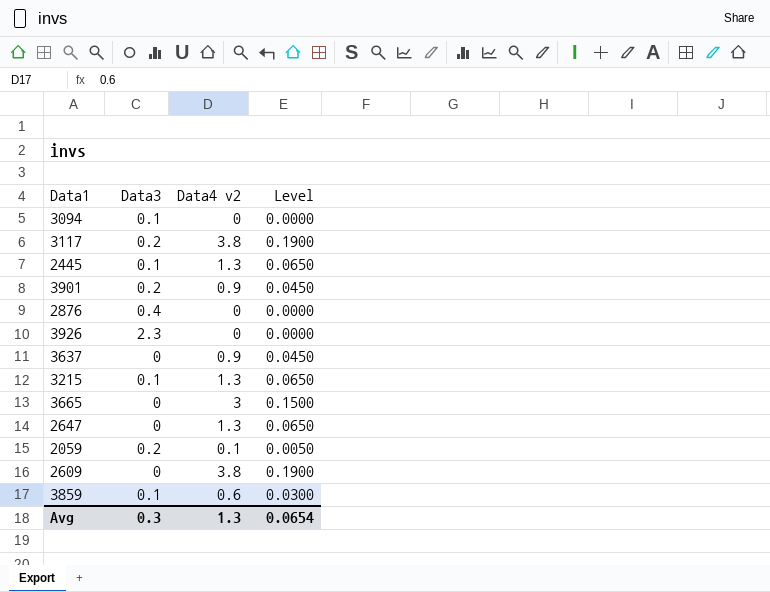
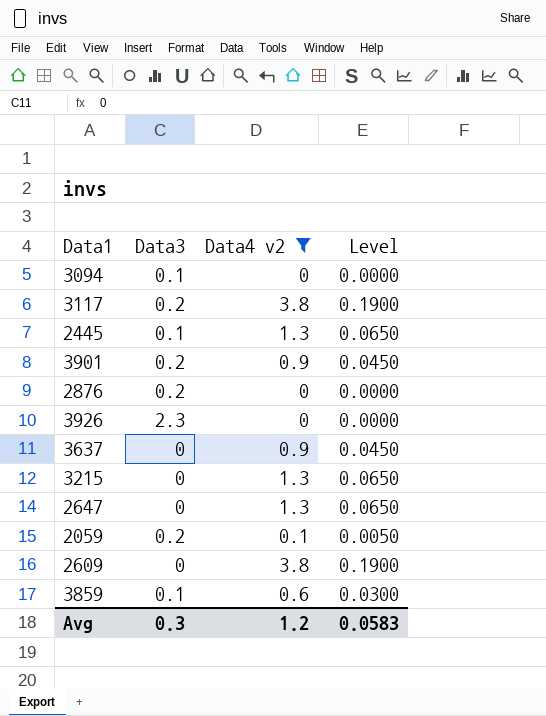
filter: none -> Data4 v2 != 3
2876 | Data3: 0.4 -> 0.2
3215 | Data3: 0.1 -> 0
Avg | Data4 v2: 1.3 -> 1.2
Avg | Level: 0.0654 -> 0.0583

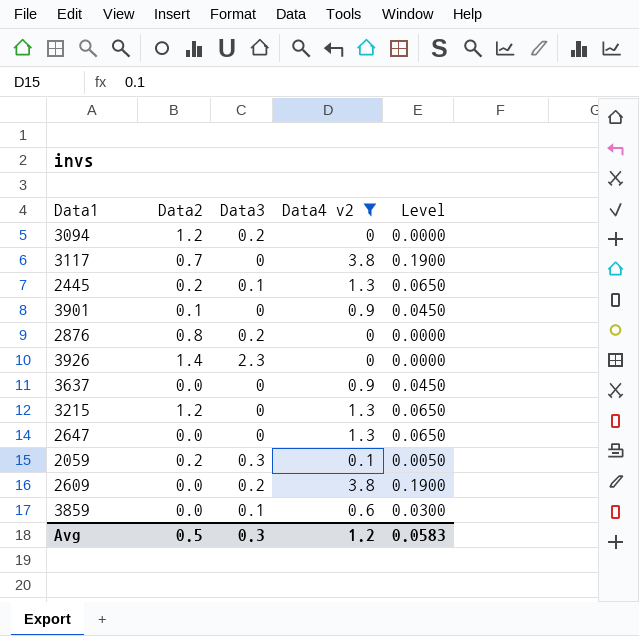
column Data2 | position: none -> 2
3094 | Data3: 0.1 -> 0.2
3117 | Data3: 0.2 -> 0
3901 | Data3: 0.2 -> 0
2059 | Data3: 0.2 -> 0.3
2609 | Data3: 0 -> 0.2

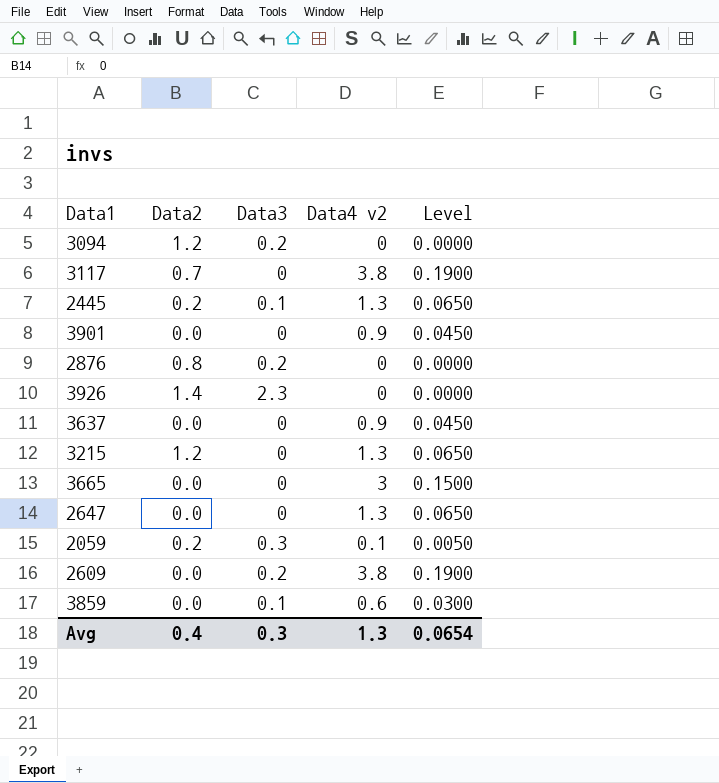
filter: Data4 v2 != 3 -> none
3901 | Data2: 0.1 -> 0.0
Avg | Data2: 0.5 -> 0.4
Avg | Data4 v2: 1.2 -> 1.3
Avg | Level: 0.0583 -> 0.0654

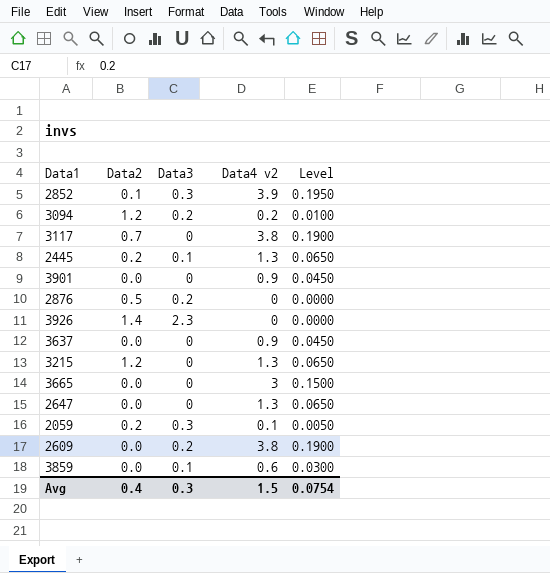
row 2852: none -> 0.1 | 0.3 | 3.9 | 0.1950
3094 | Data4 v2: 0 -> 0.2
3094 | Level: 0.0000 -> 0.0100
2876 | Data2: 0.8 -> 0.5
Avg | Data4 v2: 1.3 -> 1.5
Avg | Level: 0.0654 -> 0.0754

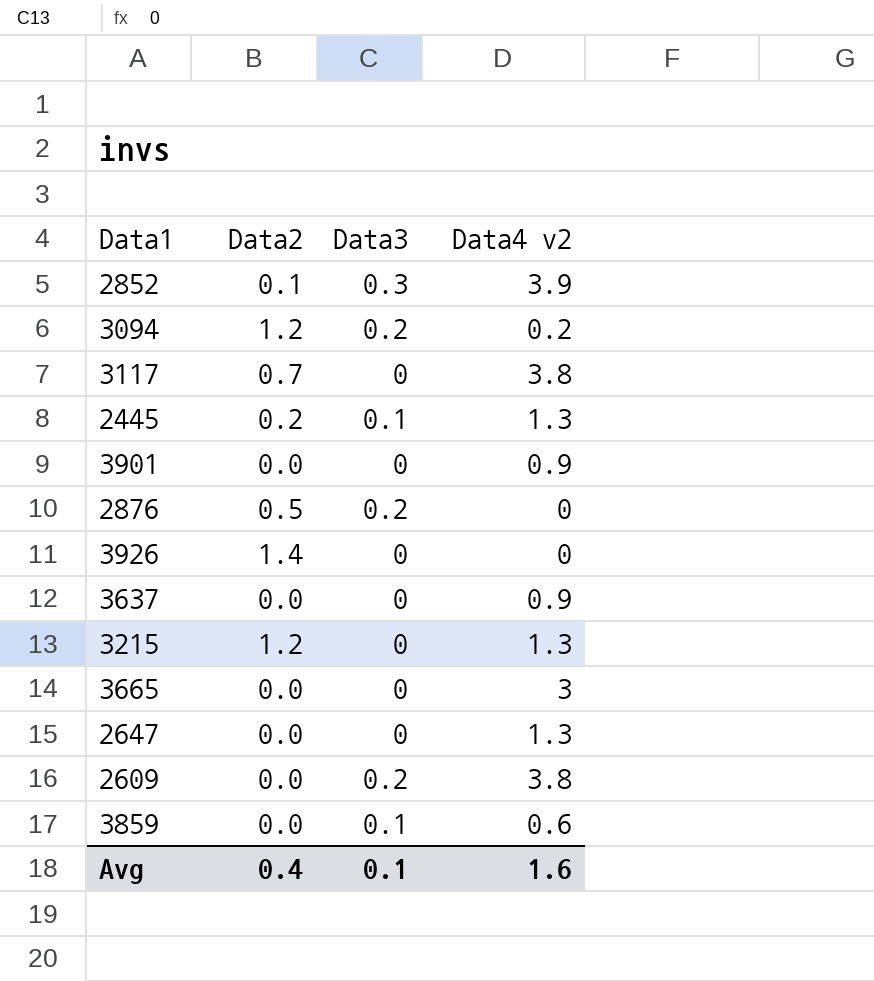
column Level | formula: [Data4 v2] * 0.05 -> none
row 2059: 0.2 | 0.3 | 0.1 | 0.0050 -> none
3926 | Data3: 2.3 -> 0
Avg | Data3: 0.3 -> 0.1
Avg | Data4 v2: 1.5 -> 1.6

